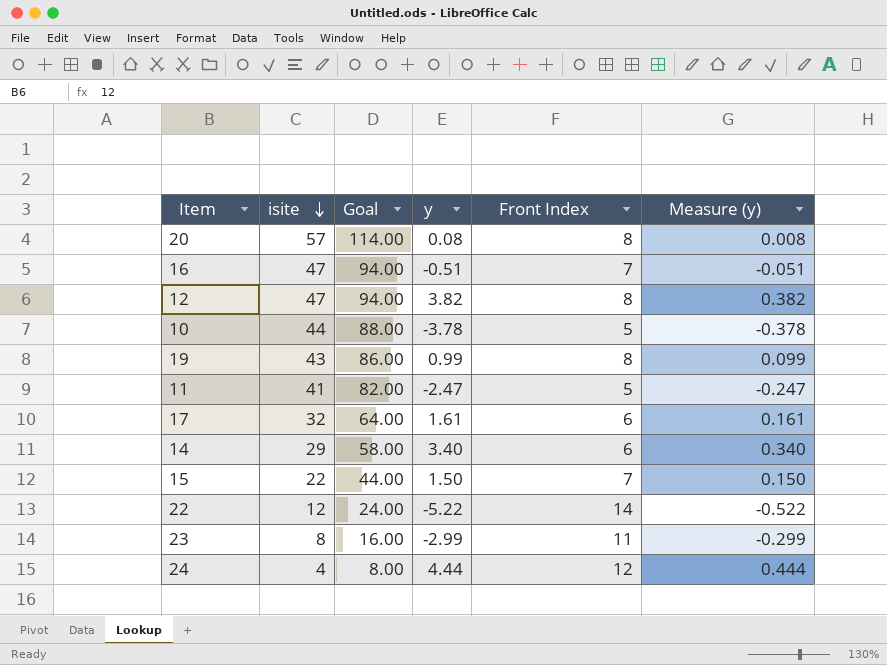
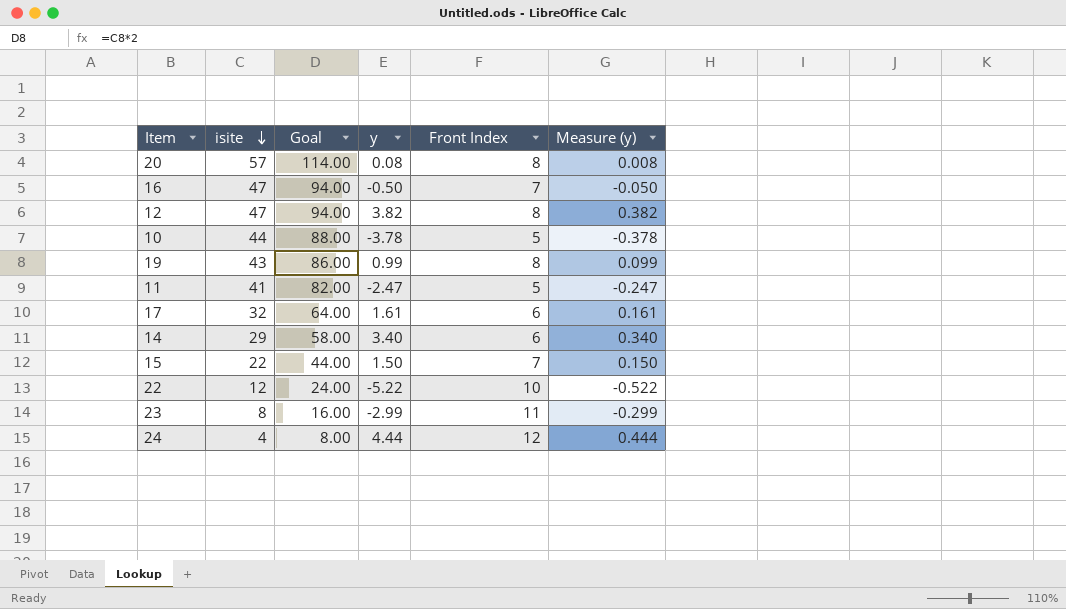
16 | y: -0.51 -> -0.50
16 | Measure (y): -0.051 -> -0.050
22 | Front Index: 14 -> 10

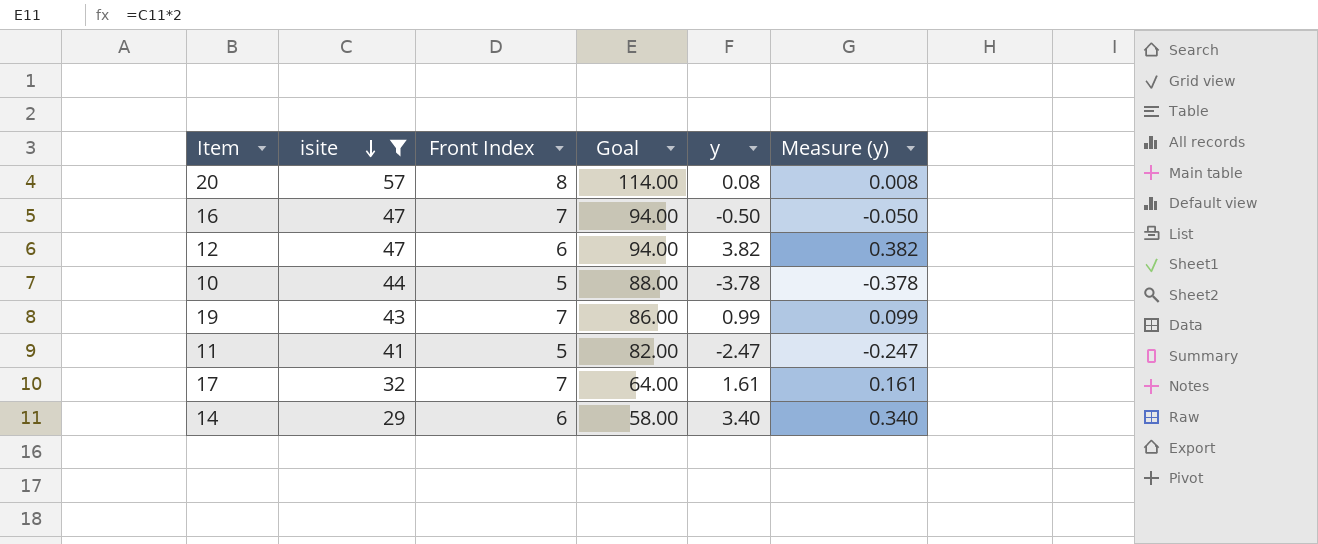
filter: none -> isite >= 29
column Front Index | position: 5 -> 3
12 | Front Index: 8 -> 6
19 | Front Index: 8 -> 7
17 | Front Index: 6 -> 7

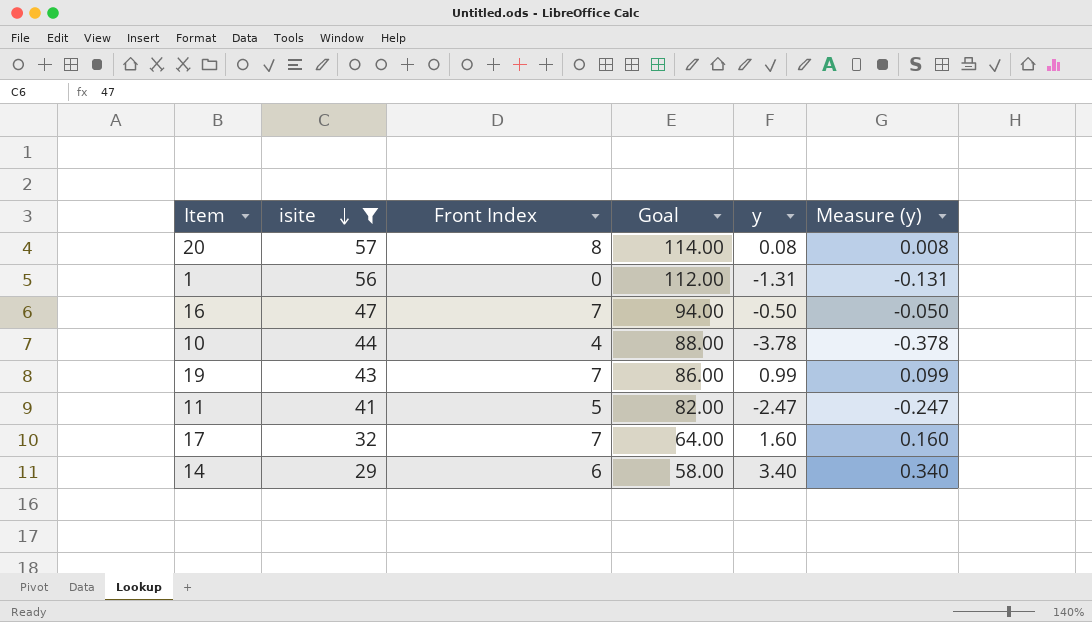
row 12: 47 | 6 | 94.00 | 3.82 | 0.382 -> none
row 1: none -> 56 | 0 | 112.00 | -1.31 | -0.131
10 | Front Index: 5 -> 4
17 | y: 1.61 -> 1.60
17 | Measure (y): 0.161 -> 0.160

